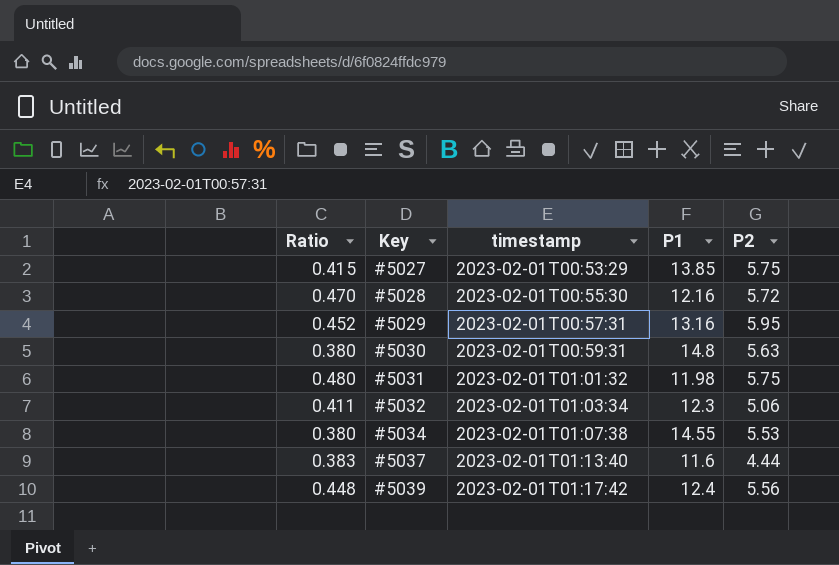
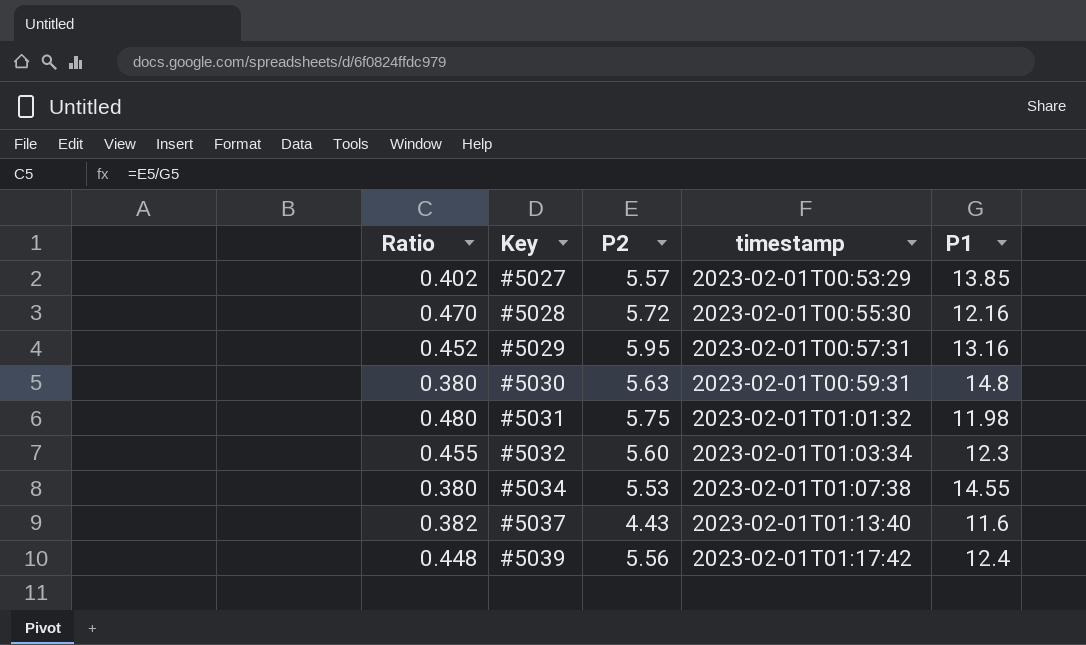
column P2 | position: 5 -> 3
#5027 | Ratio: 0.415 -> 0.402
#5027 | P2: 5.75 -> 5.57
#5032 | Ratio: 0.411 -> 0.455
#5032 | P2: 5.06 -> 5.60
#5037 | Ratio: 0.383 -> 0.382
#5037 | P2: 4.44 -> 4.43

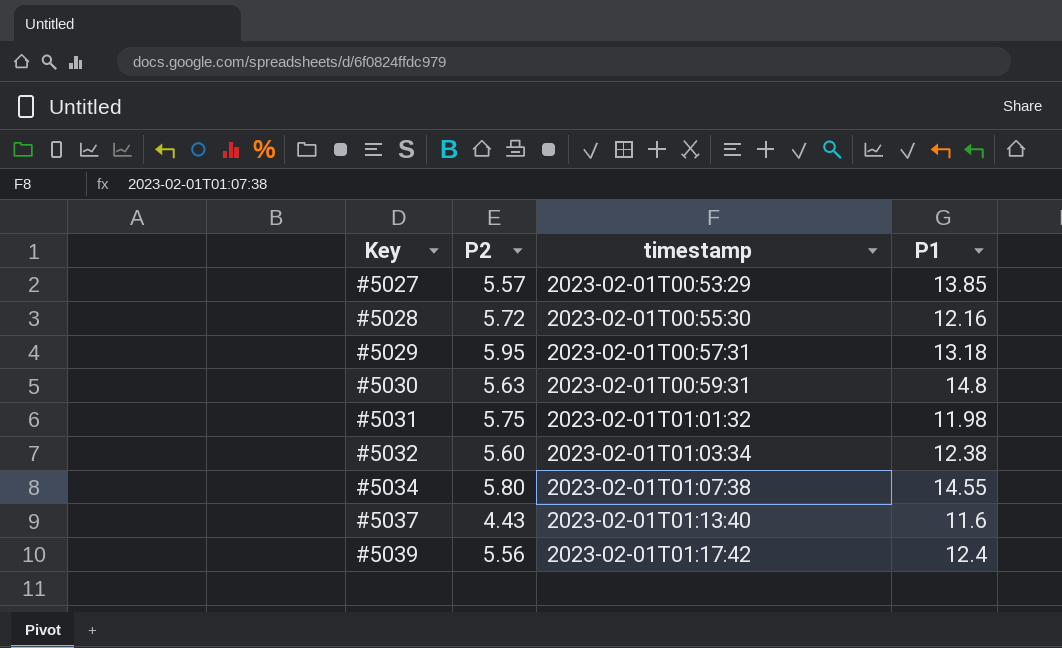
column Ratio | formula: [P2] / [P1] -> none
#5029 | P1: 13.16 -> 13.18
#5032 | P1: 12.3 -> 12.38
#5034 | P2: 5.53 -> 5.80

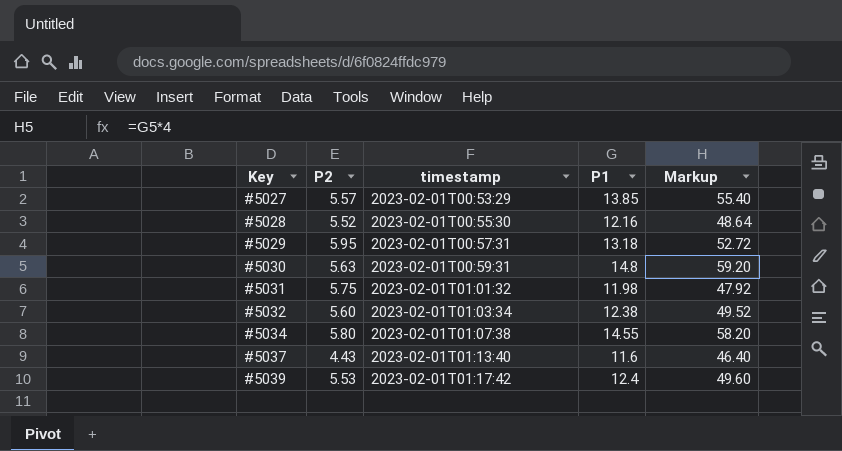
column Markup | formula: none -> [P1] * 4
#5028 | P2: 5.72 -> 5.52
#5039 | P2: 5.56 -> 5.53

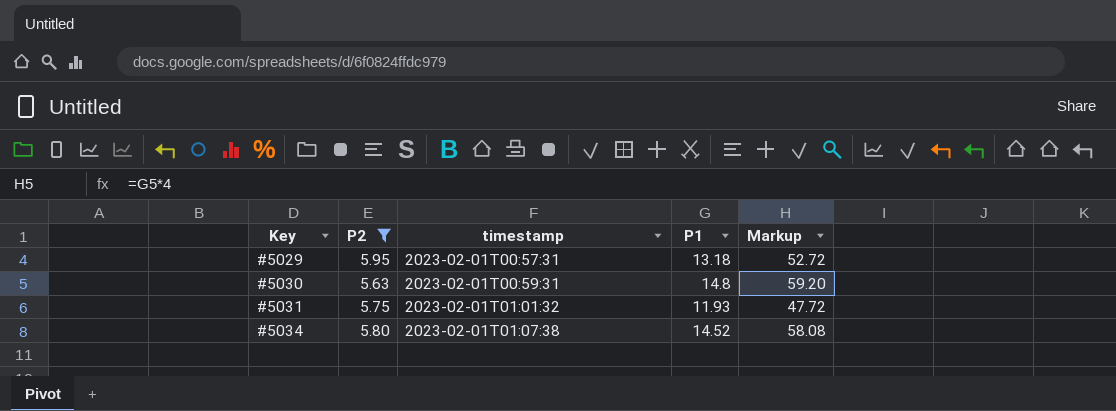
filter: none -> P2 >= 5.63
#5031 | P1: 11.98 -> 11.93
#5031 | Markup: 47.92 -> 47.72
#5034 | P1: 14.55 -> 14.52
#5034 | Markup: 58.20 -> 58.08

